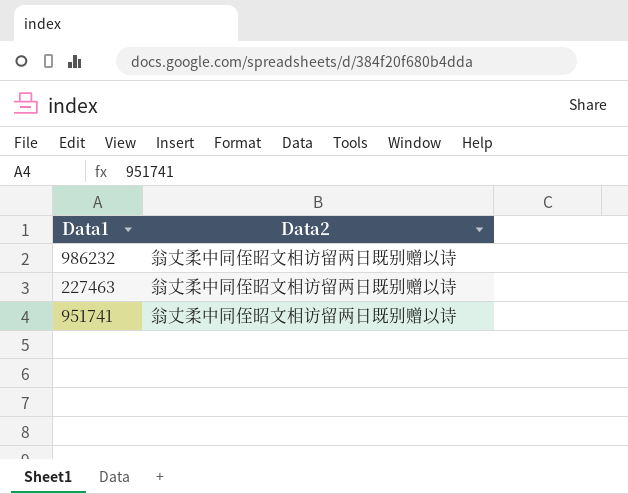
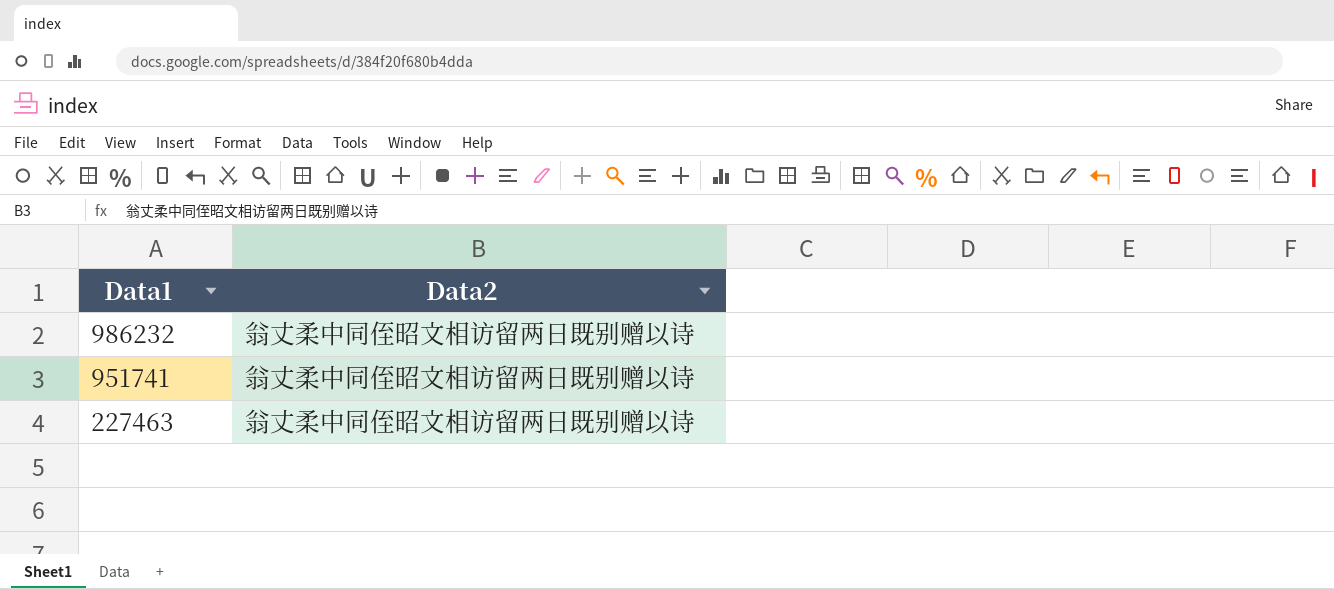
row order: none -> Data1 descending

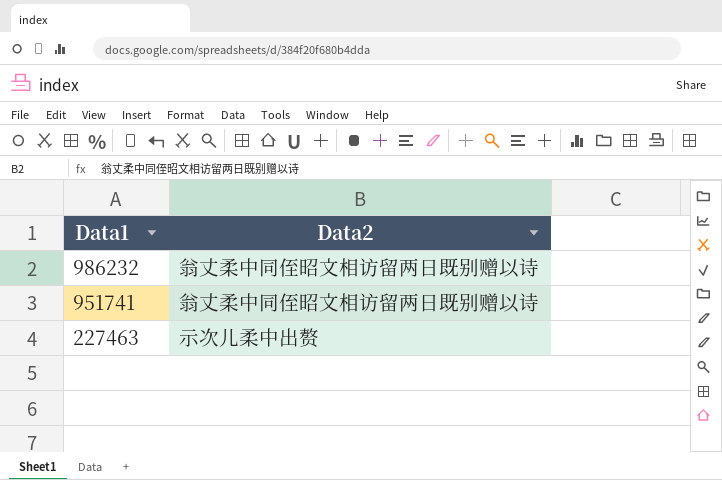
227463 | Data2: 翁丈柔中同侄昭文相访留两日既别赠以诗 -> 示次儿柔中出赘

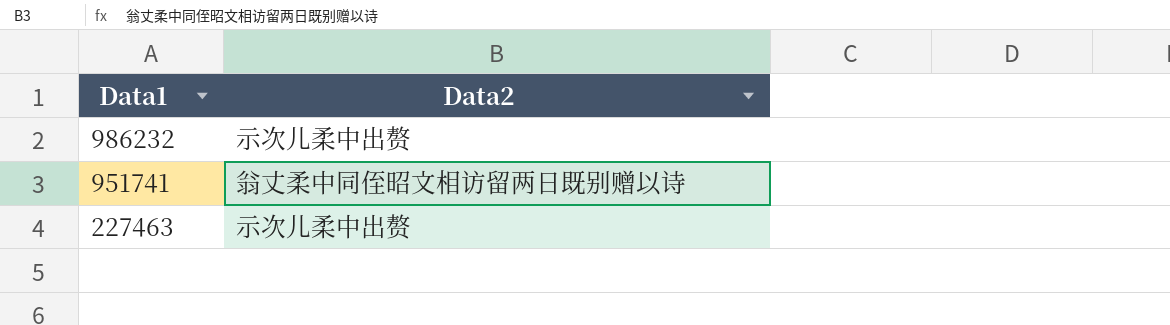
986232 | Data2: 翁丈柔中同侄昭文相访留两日既别赠以诗 -> 示次儿柔中出赘

